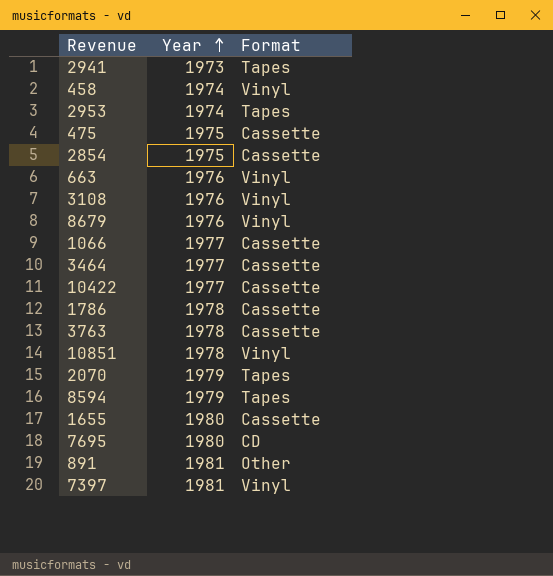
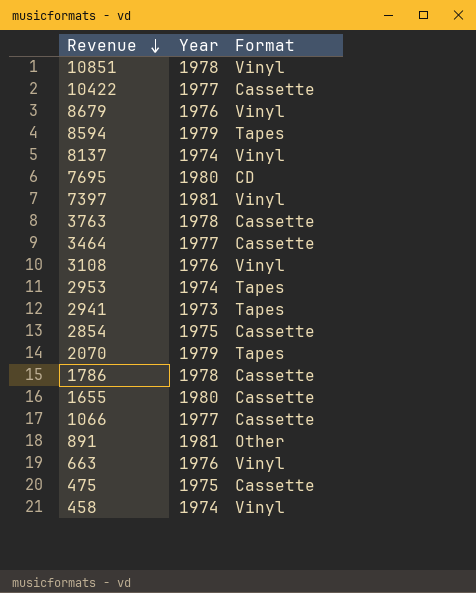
row order: Year ascending -> Revenue descending
row 8137: none -> 1974 | Vinyl

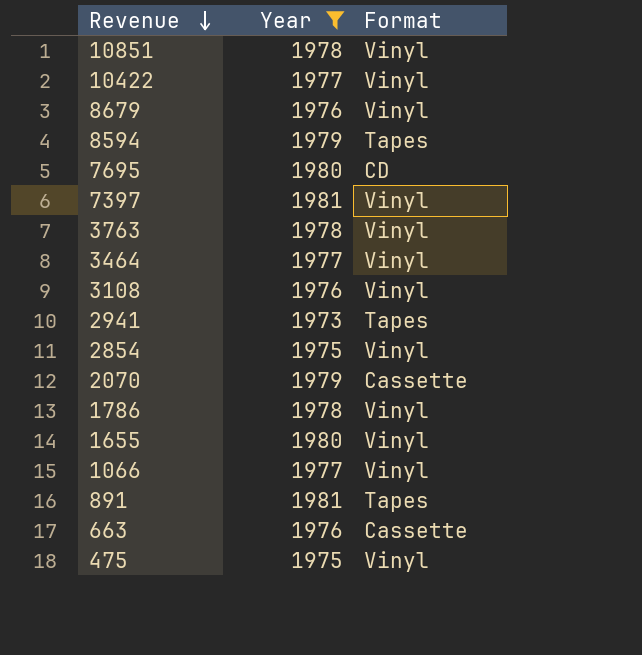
filter: none -> Year != 1974
10422 | Format: Cassette -> Vinyl
3763 | Format: Cassette -> Vinyl
3464 | Format: Cassette -> Vinyl
2854 | Format: Cassette -> Vinyl
2070 | Format: Tapes -> Cassette
1786 | Format: Cassette -> Vinyl
1655 | Format: Cassette -> Vinyl
1066 | Format: Cassette -> Vinyl
891 | Format: Other -> Tapes
663 | Format: Vinyl -> Cassette
475 | Format: Cassette -> Vinyl

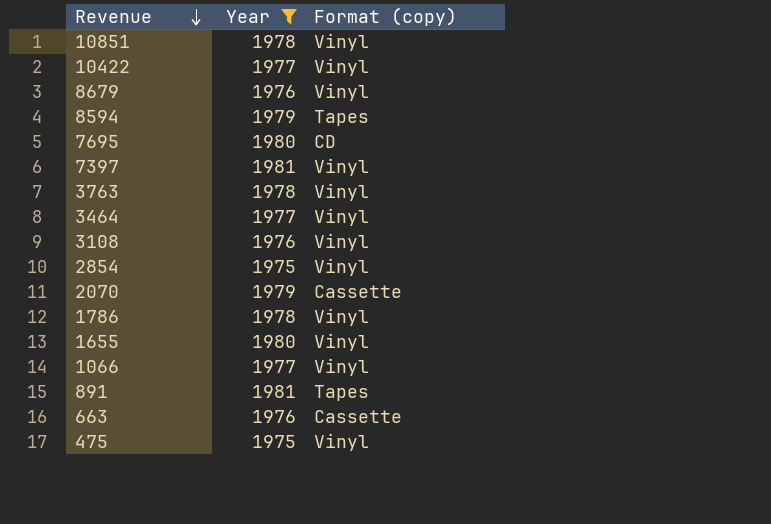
column name: Format -> Format (copy)
row 2941: 1973 | Tapes -> none

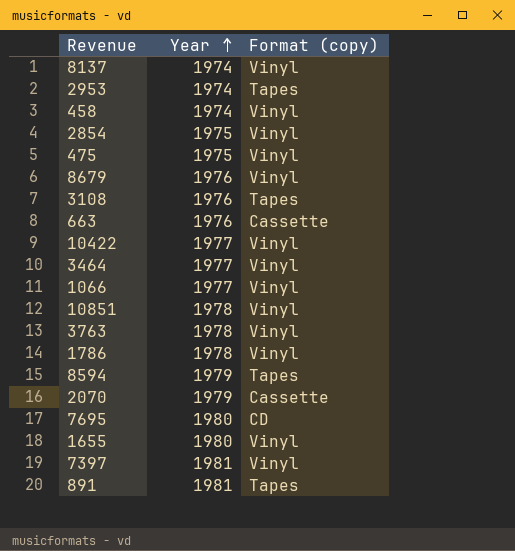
filter: Year != 1974 -> none
row order: Revenue descending -> Year ascending
3108 | Format (copy): Vinyl -> Tapes

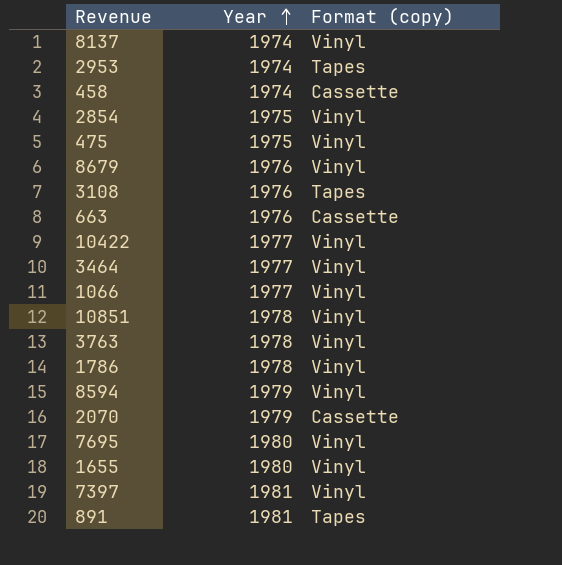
458 | Format (copy): Vinyl -> Cassette
8594 | Format (copy): Tapes -> Vinyl
7695 | Format (copy): CD -> Vinyl

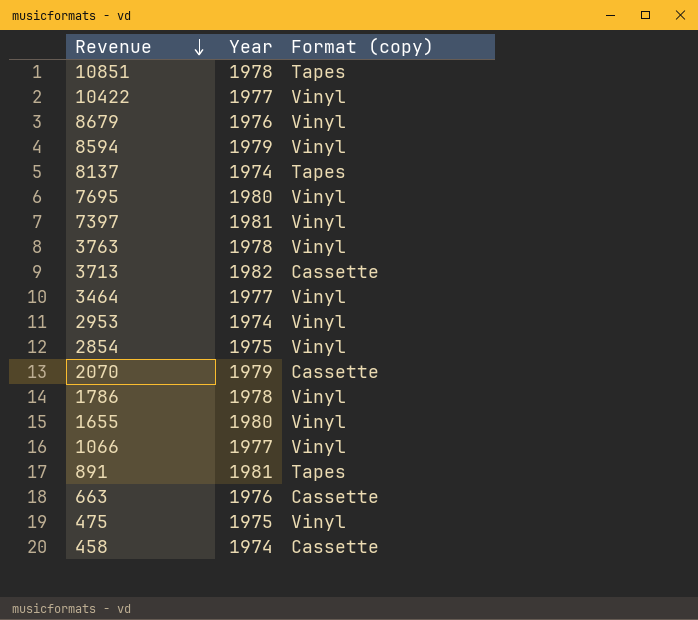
row order: Year ascending -> Revenue descending
row 3108: 1976 | Tapes -> none
10851 | Format (copy): Vinyl -> Tapes
8137 | Format (copy): Vinyl -> Tapes
row 3713: none -> 1982 | Cassette
2953 | Format (copy): Tapes -> Vinyl

